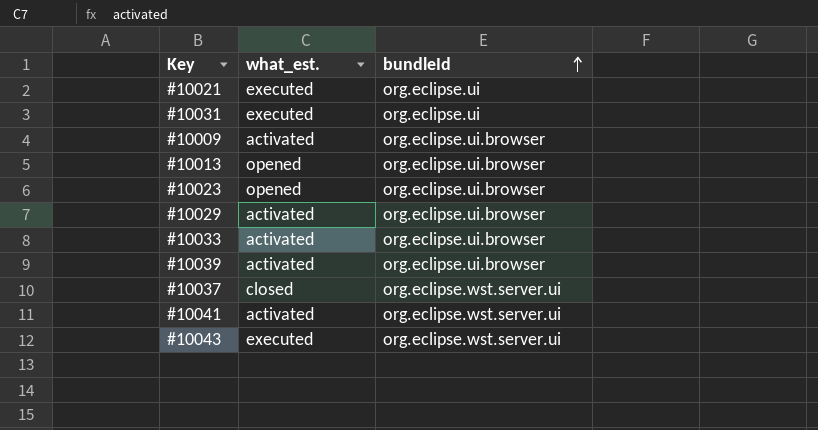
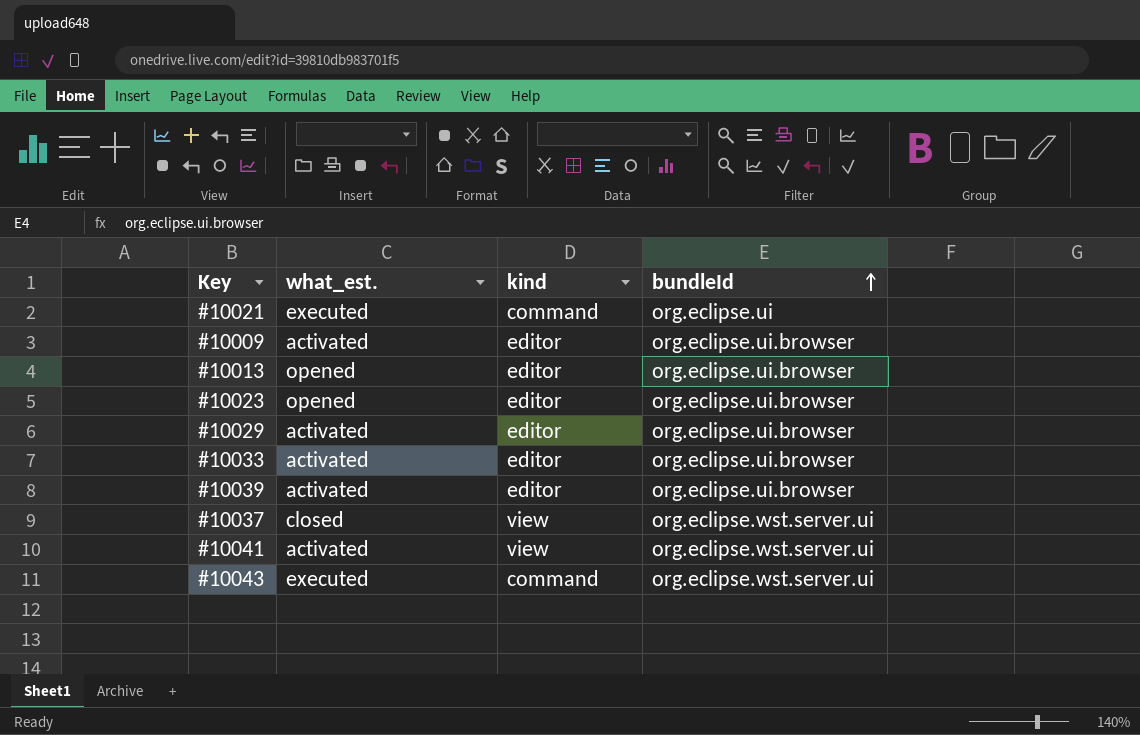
column kind | position: none -> 3
row #10031: executed | org.eclipse.ui -> none

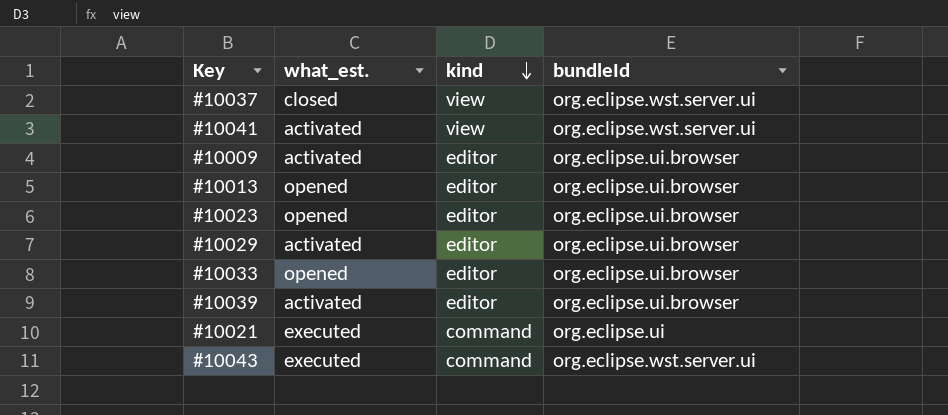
row order: bundleId ascending -> kind descending
#10033 | what_est.: activated -> opened

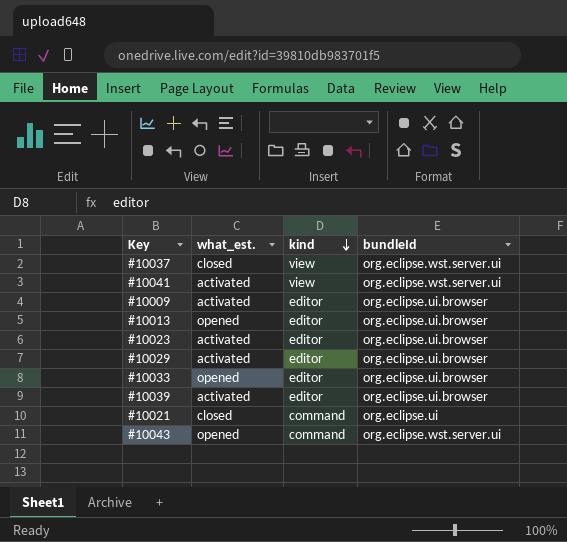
#10023 | what_est.: opened -> activated
#10021 | what_est.: executed -> closed
#10043 | what_est.: executed -> opened

